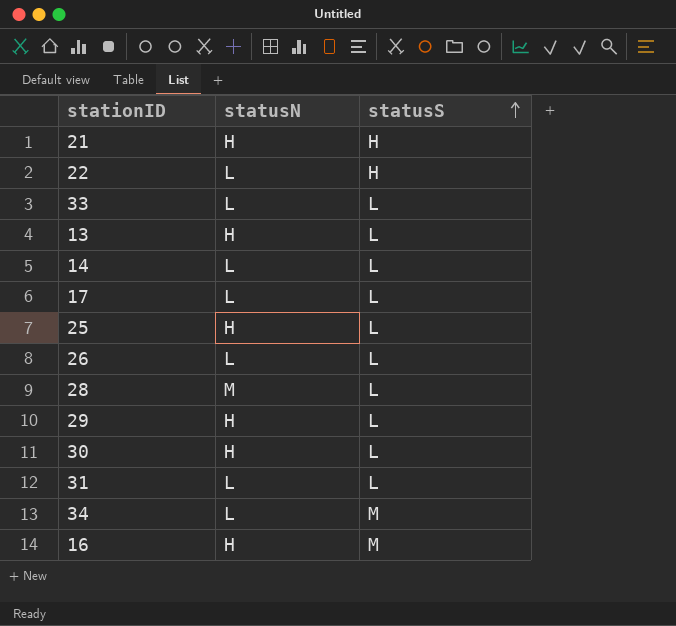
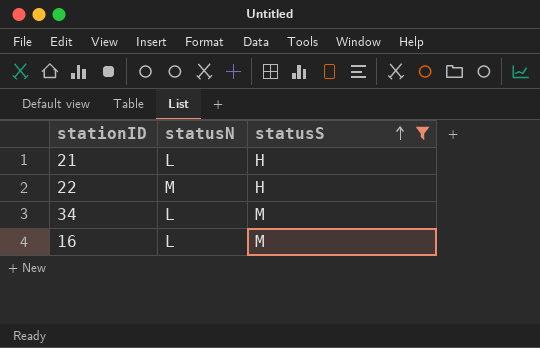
filter: none -> statusS != L
21 | statusN: H -> L
22 | statusN: L -> M
16 | statusN: H -> L

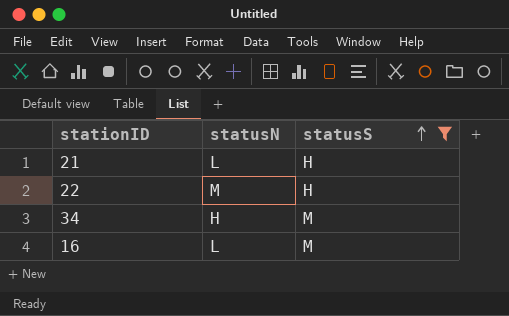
34 | statusN: L -> H

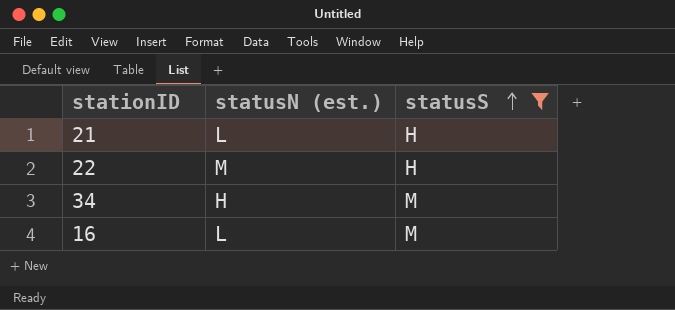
column name: statusN -> statusN (est.)

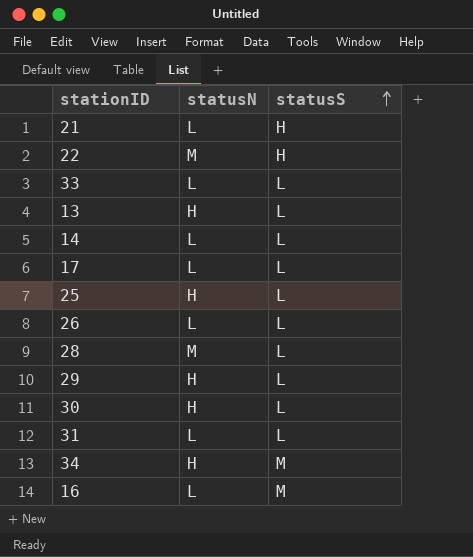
filter: statusS != L -> none
column name: statusN (est.) -> statusN

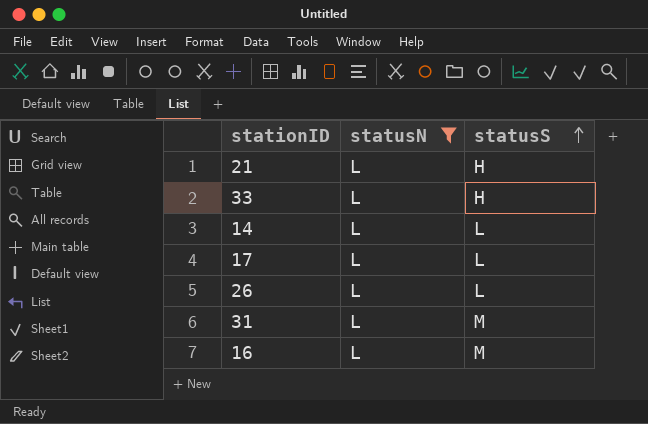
filter: none -> statusN = L
33 | statusS: L -> H
31 | statusS: L -> M

